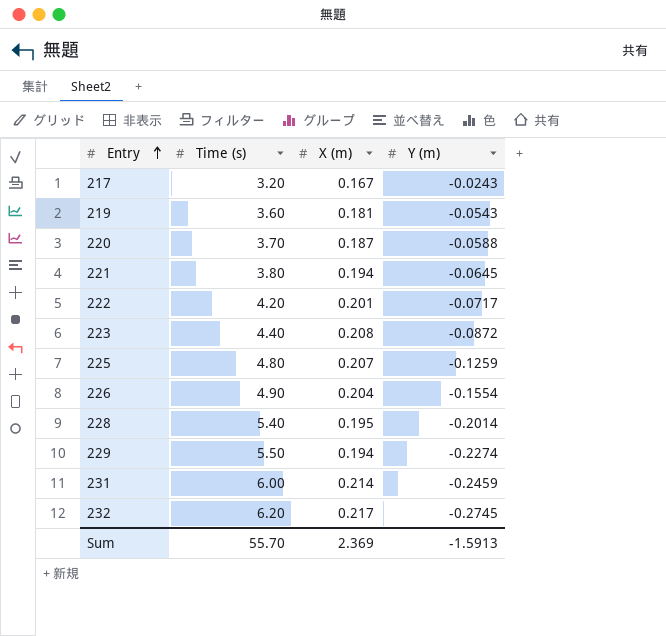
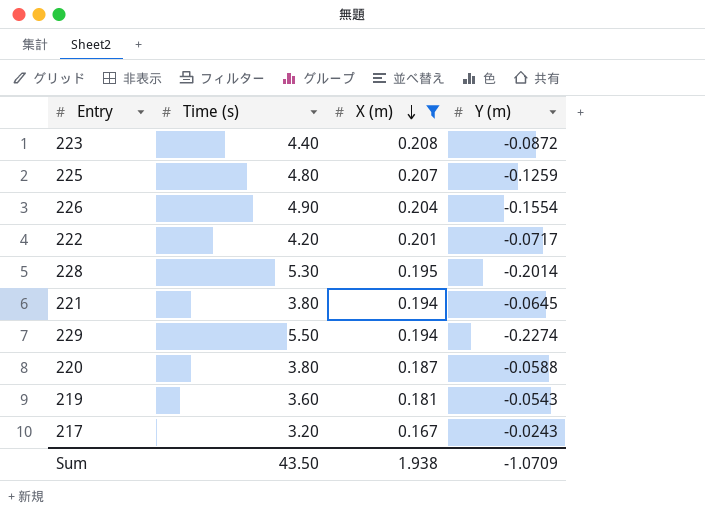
filter: none -> X (m) <= 0.208
row order: Entry ascending -> X (m) descending
228 | Time (s): 5.40 -> 5.30
220 | Time (s): 3.70 -> 3.80
Sum | Time (s): 55.70 -> 43.50
Sum | X (m): 2.369 -> 1.938
Sum | Y (m): -1.5913 -> -1.0709

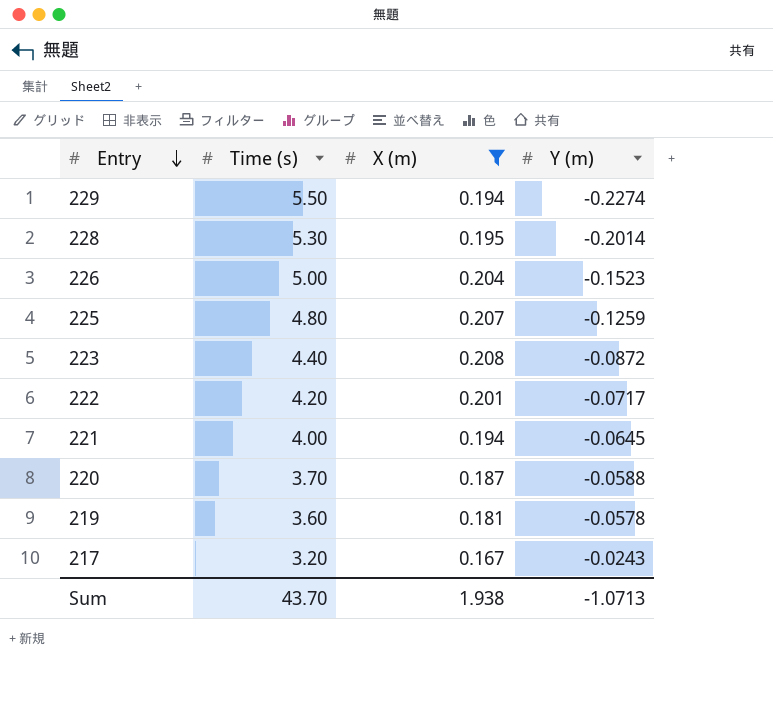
row order: X (m) descending -> Entry descending
226 | Time (s): 4.90 -> 5.00
226 | Y (m): -0.1554 -> -0.1523
221 | Time (s): 3.80 -> 4.00
220 | Time (s): 3.80 -> 3.70
219 | Y (m): -0.0543 -> -0.0578
Sum | Time (s): 43.50 -> 43.70
Sum | Y (m): -1.0709 -> -1.0713

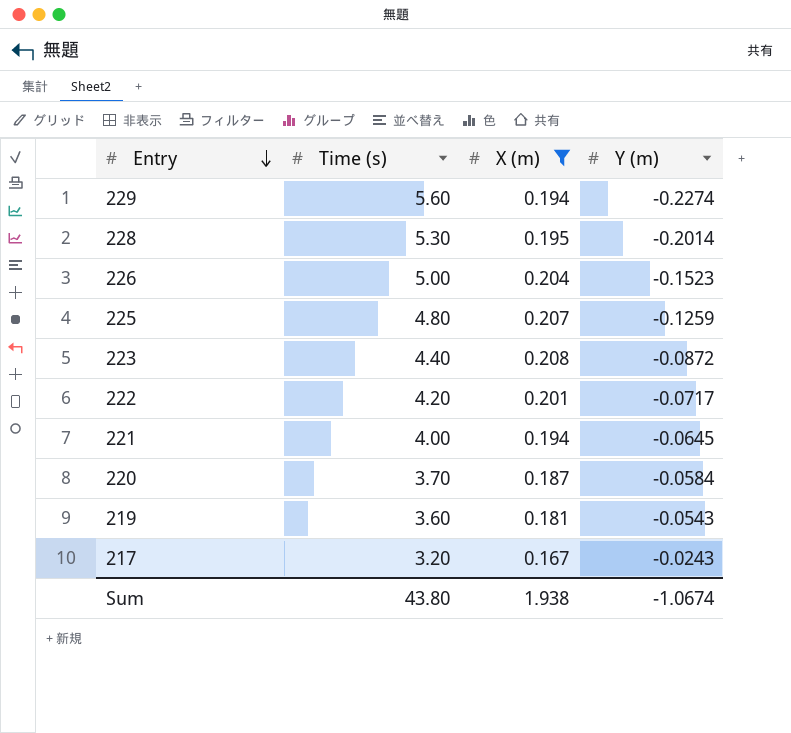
229 | Time (s): 5.50 -> 5.60
220 | Y (m): -0.0588 -> -0.0584
219 | Y (m): -0.0578 -> -0.0543
Sum | Time (s): 43.70 -> 43.80
Sum | Y (m): -1.0713 -> -1.0674

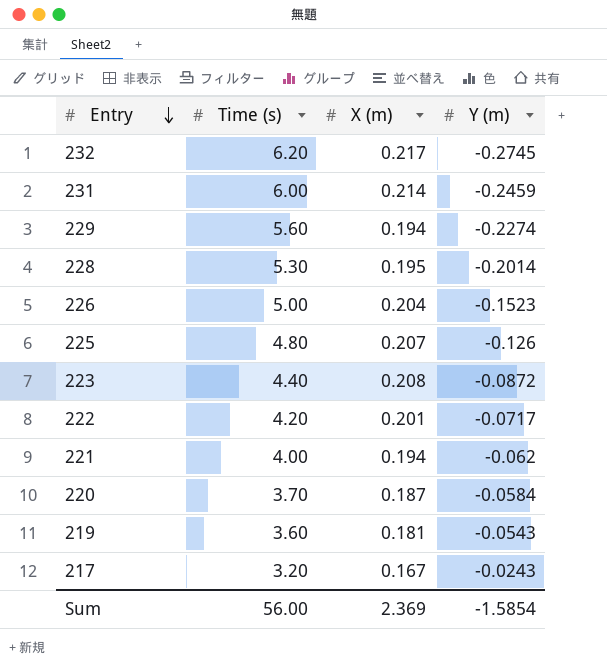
filter: X (m) <= 0.208 -> none
225 | Y (m): -0.1259 -> -0.126
221 | Y (m): -0.0645 -> -0.062
Sum | Time (s): 43.80 -> 56.00
Sum | X (m): 1.938 -> 2.369
Sum | Y (m): -1.0674 -> -1.5854

